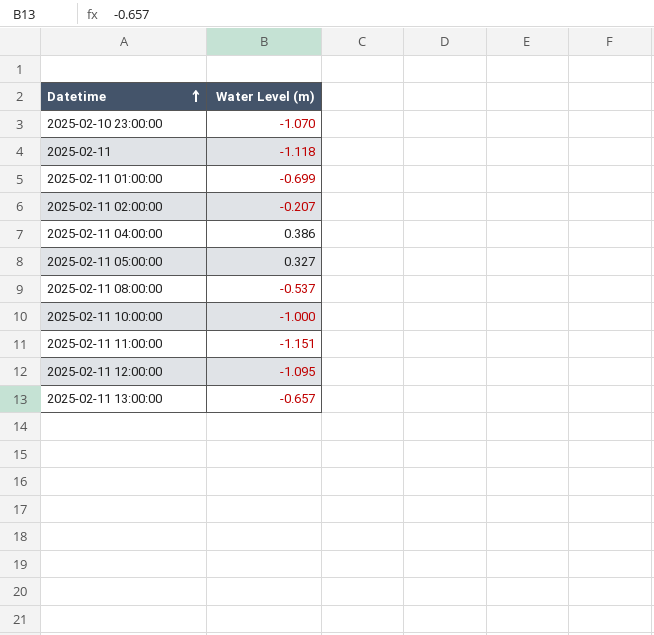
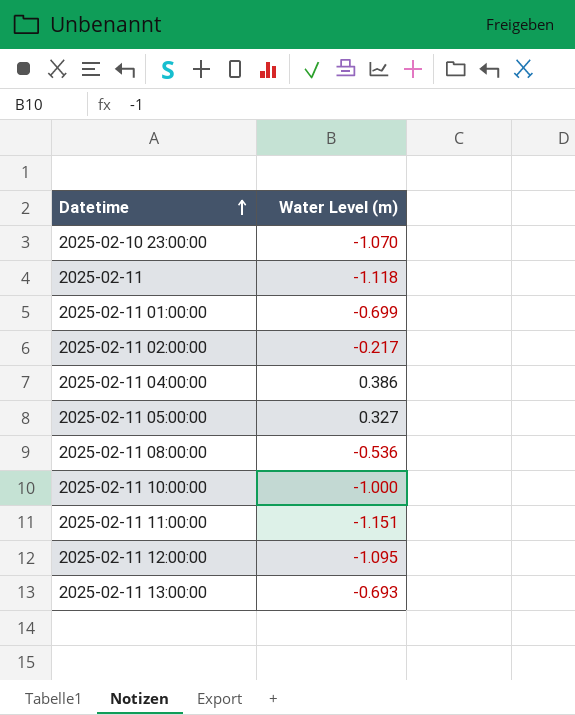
2025-02-11 02:00:00 | Water Level (m): -0.207 -> -0.217
2025-02-11 08:00:00 | Water Level (m): -0.537 -> -0.536
2025-02-11 13:00:00 | Water Level (m): -0.657 -> -0.693

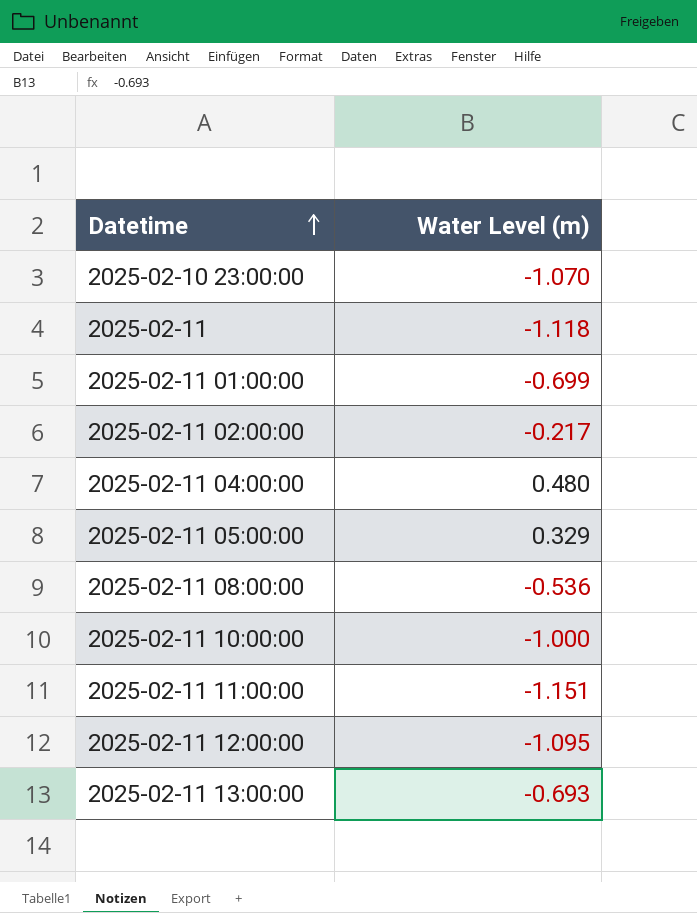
2025-02-11 04:00:00 | Water Level (m): 0.386 -> 0.480
2025-02-11 05:00:00 | Water Level (m): 0.327 -> 0.329

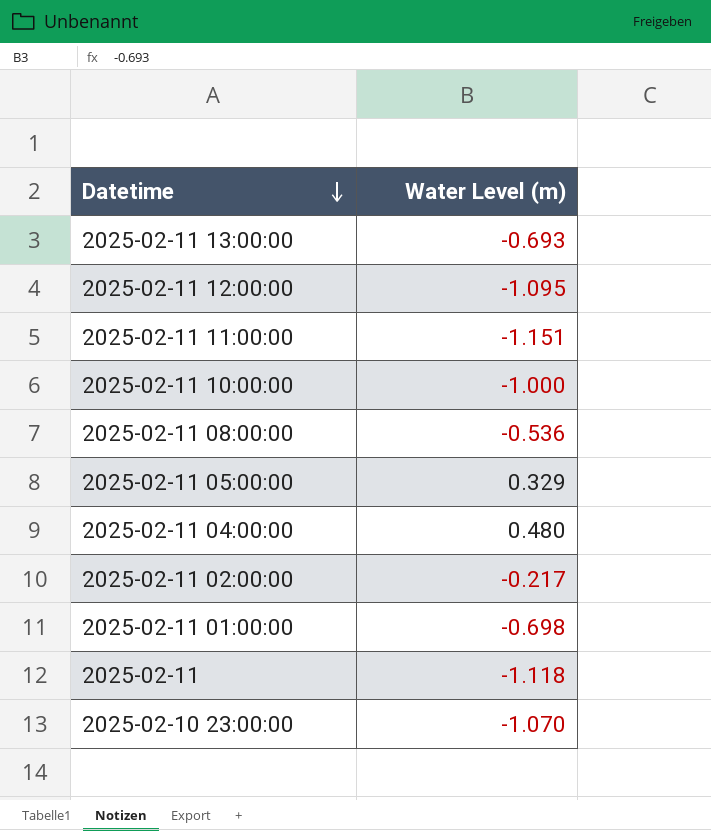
row order: Datetime ascending -> Datetime descending
2025-02-11 01:00:00 | Water Level (m): -0.699 -> -0.698

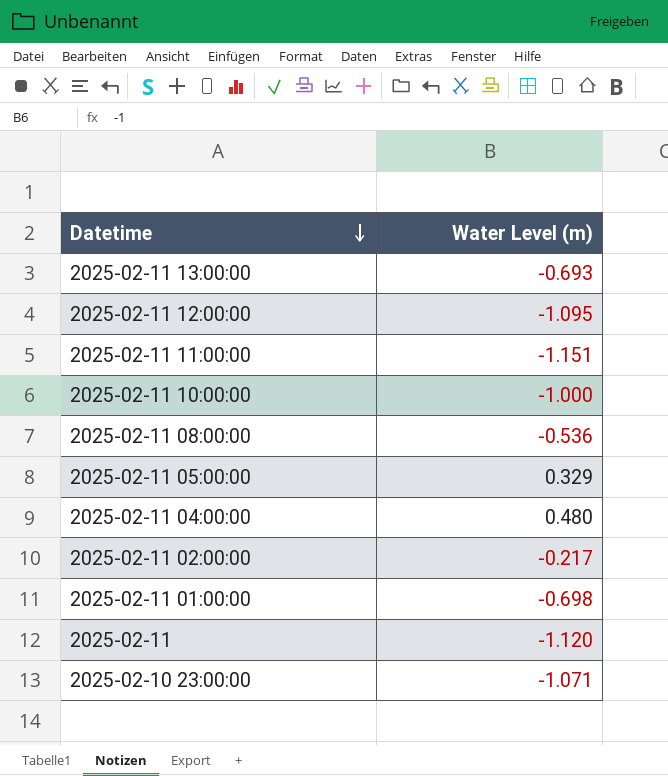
2025-02-11 | Water Level (m): -1.118 -> -1.120
2025-02-10 23:00:00 | Water Level (m): -1.070 -> -1.071

